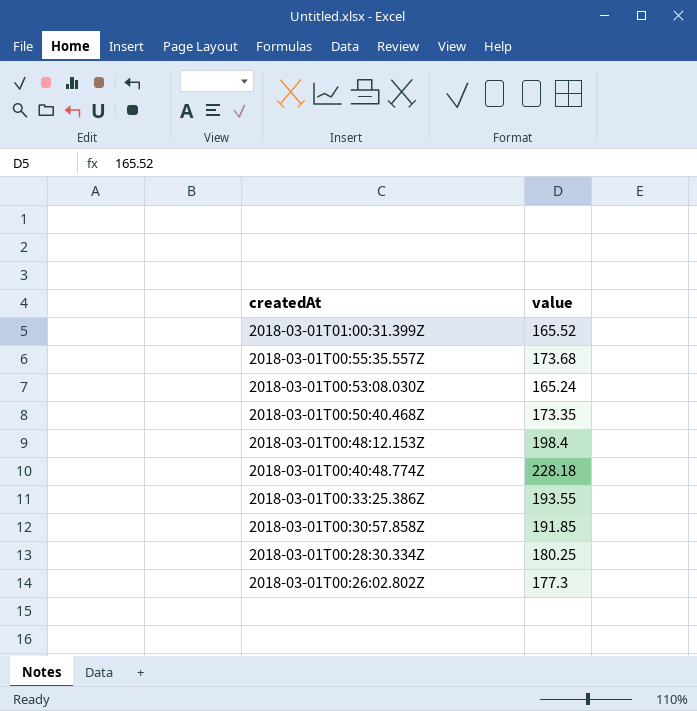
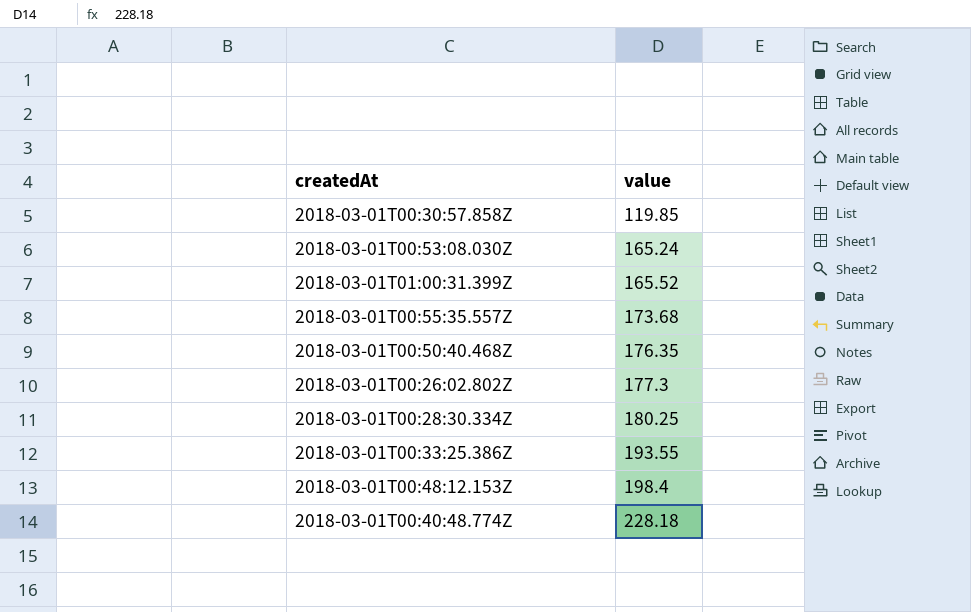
row order: createdAt descending -> value ascending
2018-03-01T00:30:57.858Z | value: 191.85 -> 119.85
2018-03-01T00:50:40.468Z | value: 173.35 -> 176.35

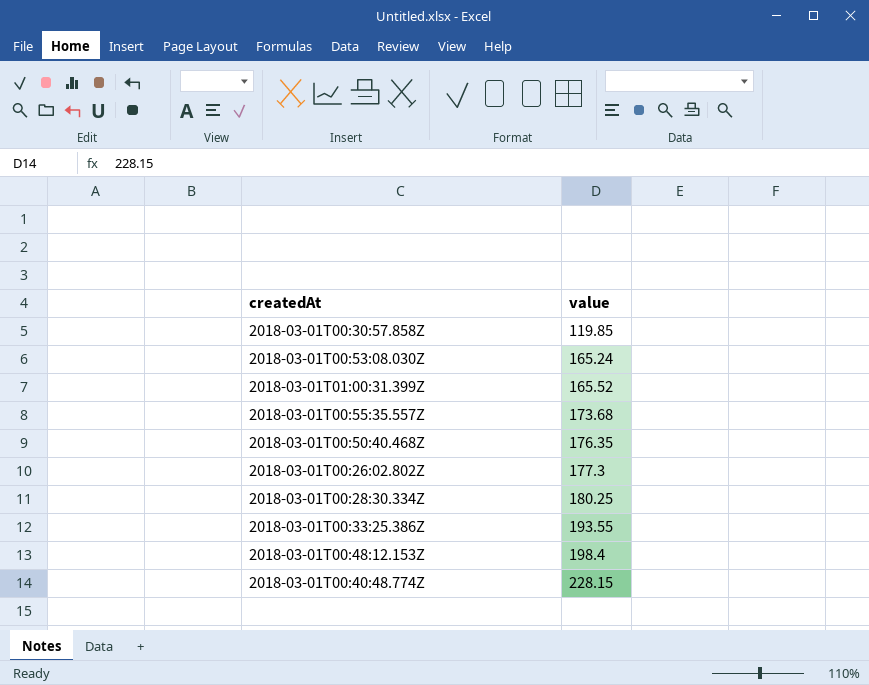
2018-03-01T00:40:48.774Z | value: 228.18 -> 228.15

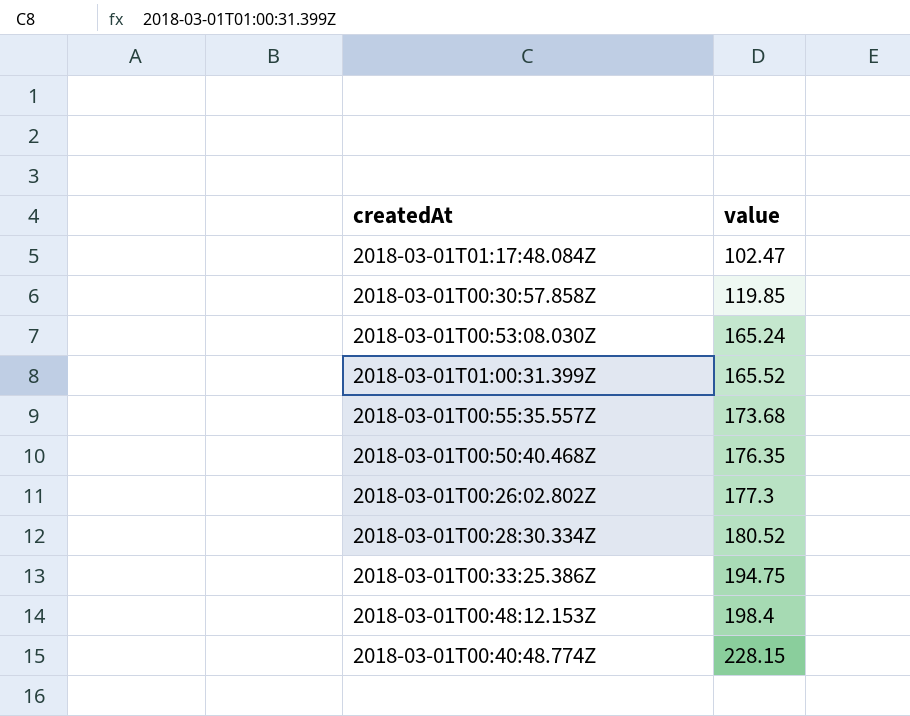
row 2018-03-01T01:17:48.084Z: none -> 102.47
2018-03-01T00:28:30.334Z | value: 180.25 -> 180.52
2018-03-01T00:33:25.386Z | value: 193.55 -> 194.75

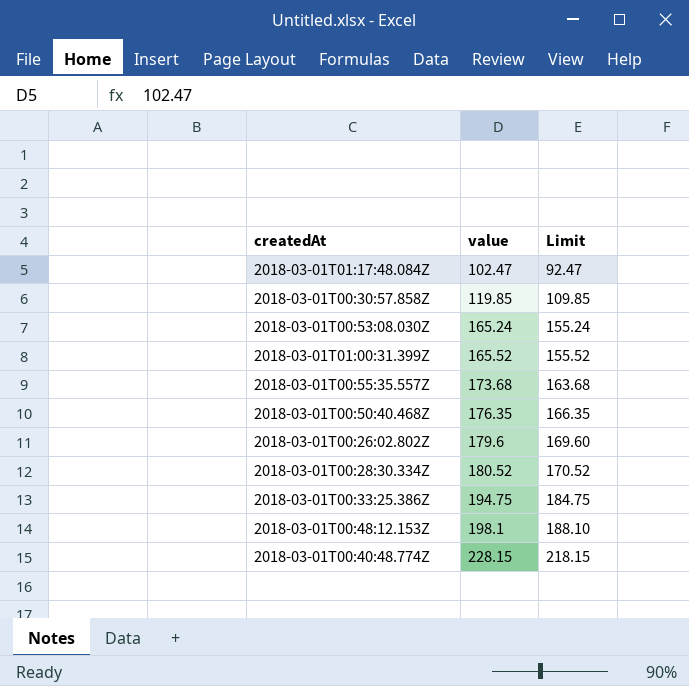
column Limit | formula: none -> [value] - 10
2018-03-01T00:26:02.802Z | value: 177.3 -> 179.6
2018-03-01T00:48:12.153Z | value: 198.4 -> 198.1

